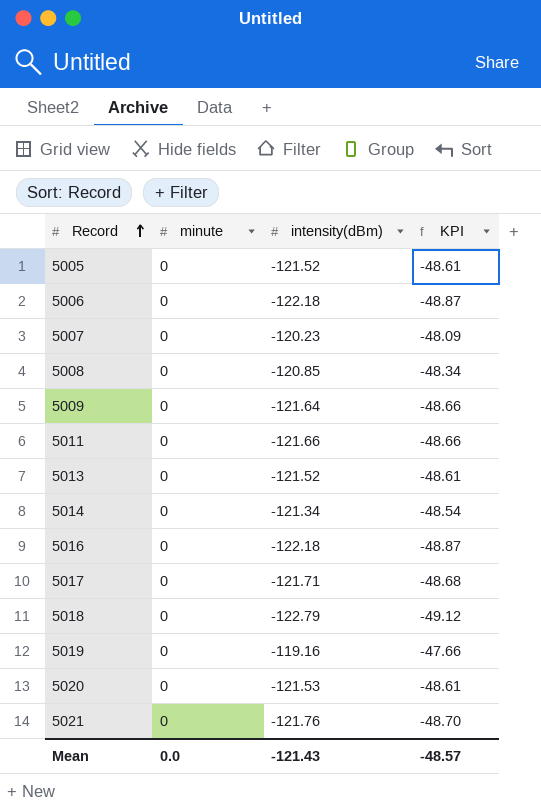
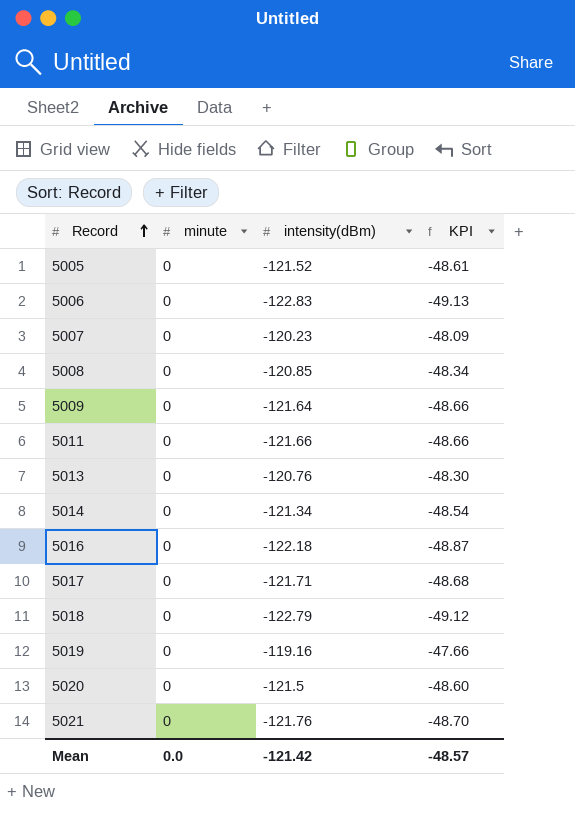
5006 | intensity(dBm): -122.18 -> -122.83
5006 | KPI: -48.87 -> -49.13
5013 | intensity(dBm): -121.52 -> -120.76
5013 | KPI: -48.61 -> -48.30
5020 | intensity(dBm): -121.53 -> -121.5
5020 | KPI: -48.61 -> -48.60
Mean | intensity(dBm): -121.43 -> -121.42

